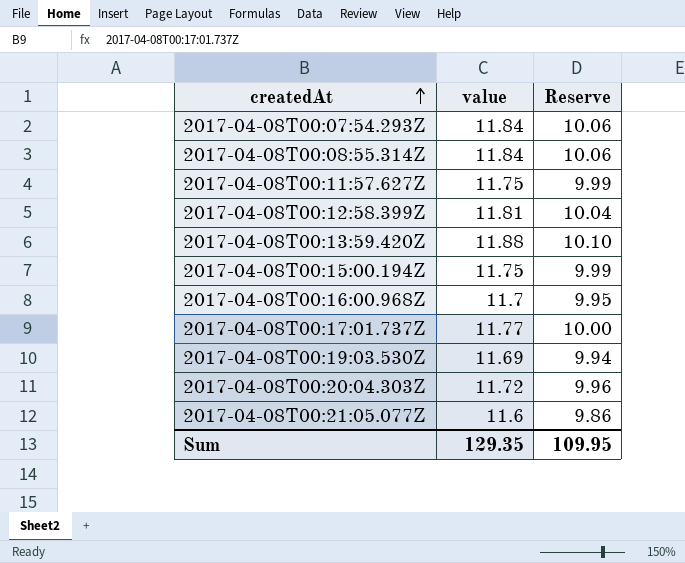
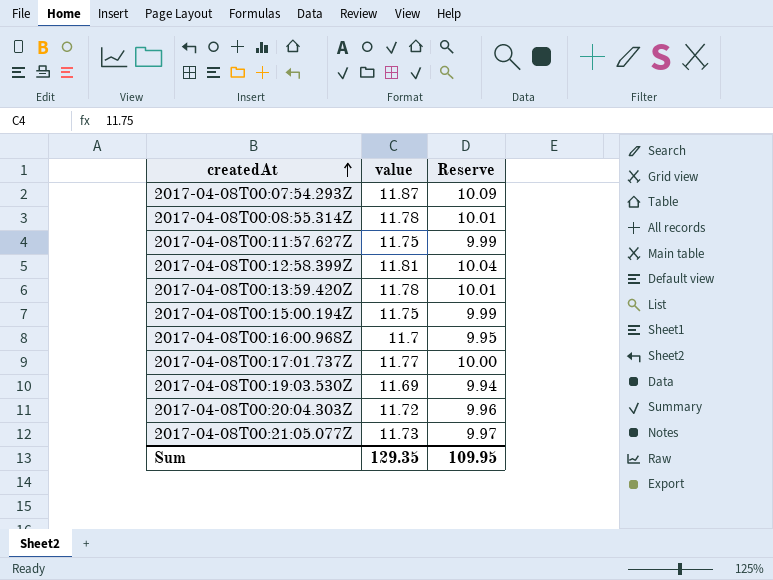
2017-04-08T00:07:54.293Z | value: 11.84 -> 11.87
2017-04-08T00:07:54.293Z | Reserve: 10.06 -> 10.09
2017-04-08T00:08:55.314Z | value: 11.84 -> 11.78
2017-04-08T00:08:55.314Z | Reserve: 10.06 -> 10.01
2017-04-08T00:13:59.420Z | value: 11.88 -> 11.78
2017-04-08T00:13:59.420Z | Reserve: 10.10 -> 10.01
2017-04-08T00:21:05.077Z | value: 11.6 -> 11.73
2017-04-08T00:21:05.077Z | Reserve: 9.86 -> 9.97

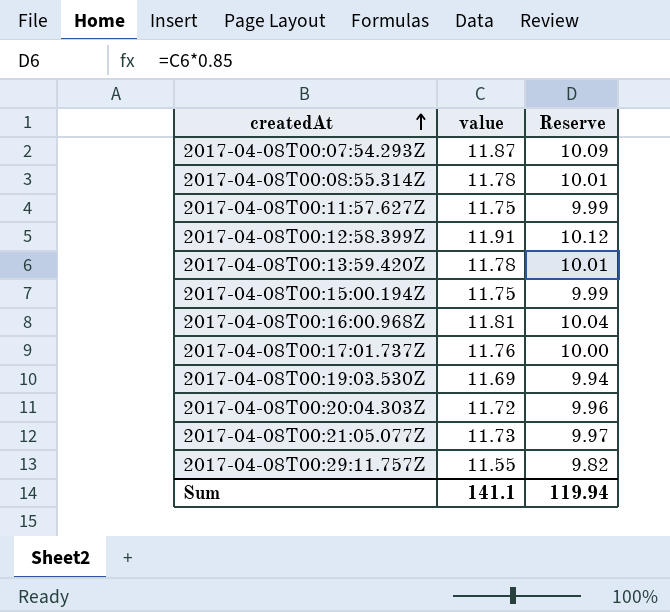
2017-04-08T00:12:58.399Z | value: 11.81 -> 11.91
2017-04-08T00:12:58.399Z | Reserve: 10.04 -> 10.12
2017-04-08T00:16:00.968Z | value: 11.7 -> 11.81
2017-04-08T00:16:00.968Z | Reserve: 9.95 -> 10.04
2017-04-08T00:17:01.737Z | value: 11.77 -> 11.76
row 2017-04-08T00:29:11.757Z: none -> 11.55 | 9.82
Sum | value: 129.35 -> 141.1
Sum | Reserve: 109.95 -> 119.94

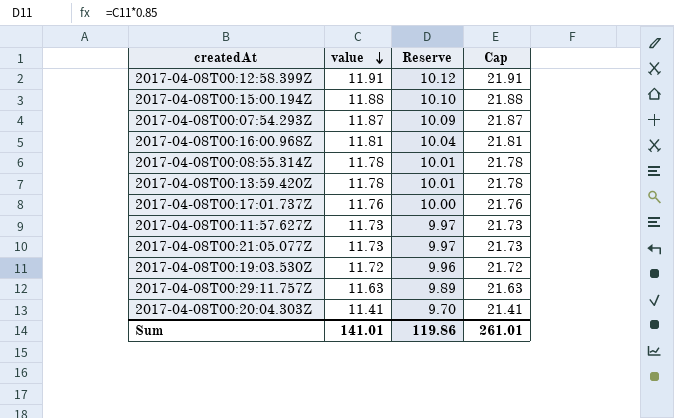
row order: createdAt ascending -> value descending
column Cap | formula: none -> [value] + 10
2017-04-08T00:15:00.194Z | value: 11.75 -> 11.88
2017-04-08T00:15:00.194Z | Reserve: 9.99 -> 10.10
2017-04-08T00:11:57.627Z | value: 11.75 -> 11.73
2017-04-08T00:11:57.627Z | Reserve: 9.99 -> 9.97
2017-04-08T00:19:03.530Z | value: 11.69 -> 11.72
2017-04-08T00:19:03.530Z | Reserve: 9.94 -> 9.96
2017-04-08T00:29:11.757Z | value: 11.55 -> 11.63
2017-04-08T00:29:11.757Z | Reserve: 9.82 -> 9.89
2017-04-08T00:20:04.303Z | value: 11.72 -> 11.41
2017-04-08T00:20:04.303Z | Reserve: 9.96 -> 9.70
Sum | value: 141.1 -> 141.01
Sum | Reserve: 119.94 -> 119.86

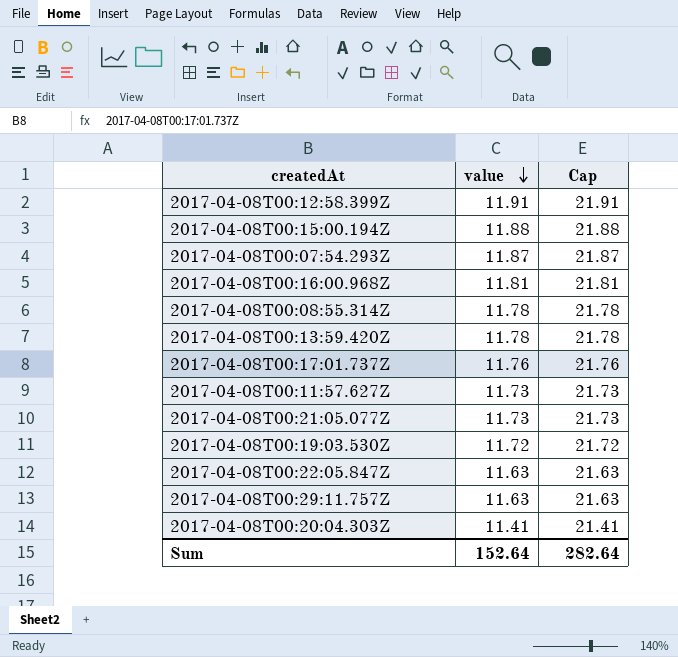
column Reserve | formula: [value] * 0.85 -> none
row 2017-04-08T00:22:05.847Z: none -> 11.63 | 21.63
Sum | value: 141.01 -> 152.64
Sum | Cap: 261.01 -> 282.64

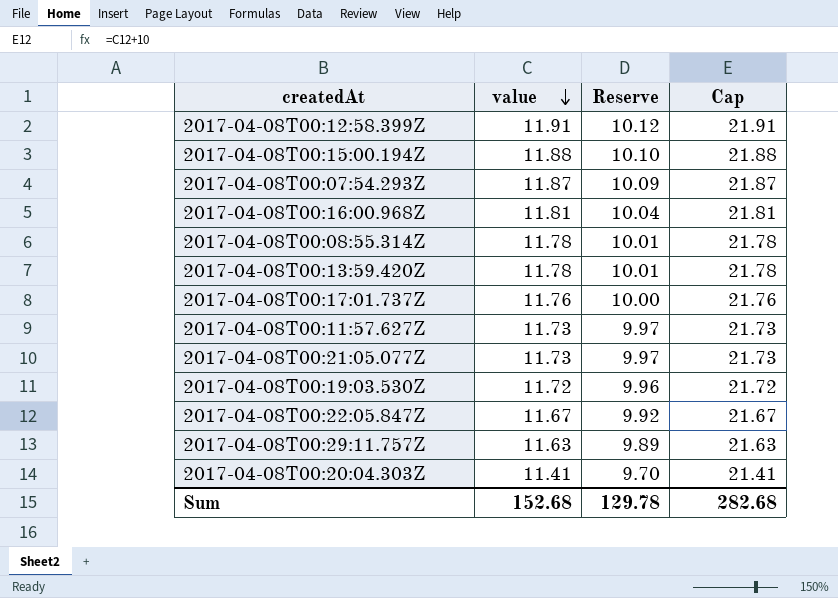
column Reserve | formula: none -> [value] * 0.85
2017-04-08T00:22:05.847Z | value: 11.63 -> 11.67
2017-04-08T00:22:05.847Z | Cap: 21.63 -> 21.67
Sum | value: 152.64 -> 152.68
Sum | Cap: 282.64 -> 282.68

